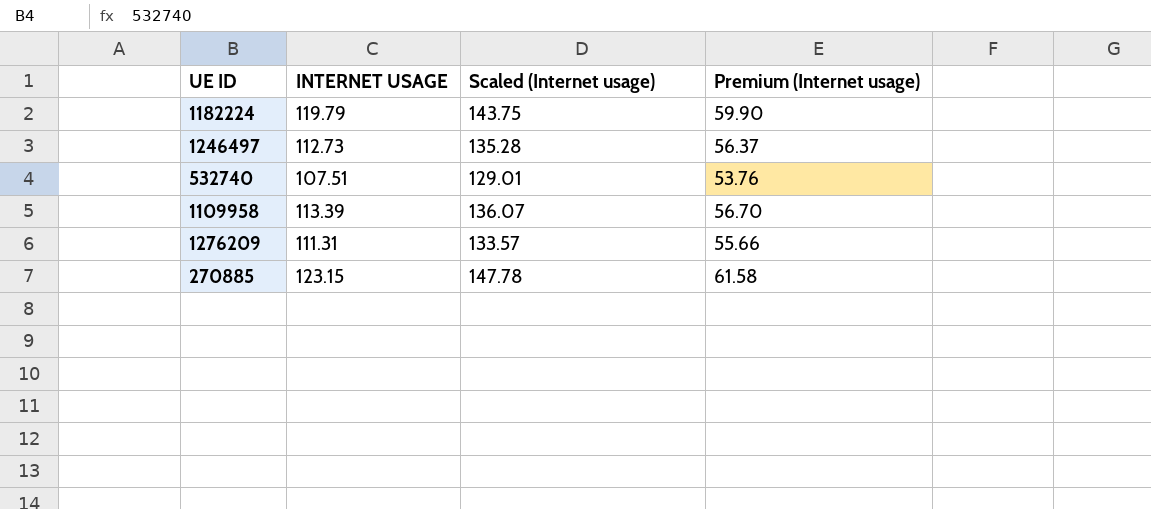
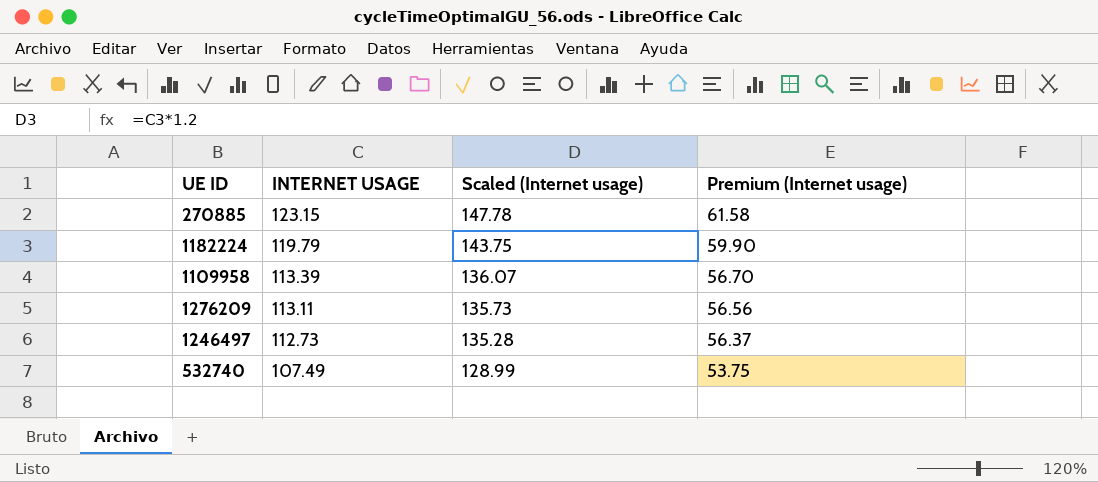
row order: none -> INTERNET USAGE descending
1276209 | INTERNET USAGE: 111.31 -> 113.11
1276209 | Scaled (Internet usage): 133.57 -> 135.73
1276209 | Premium (Internet usage): 55.66 -> 56.56
532740 | INTERNET USAGE: 107.51 -> 107.49
532740 | Scaled (Internet usage): 129.01 -> 128.99
532740 | Premium (Internet usage): 53.76 -> 53.75

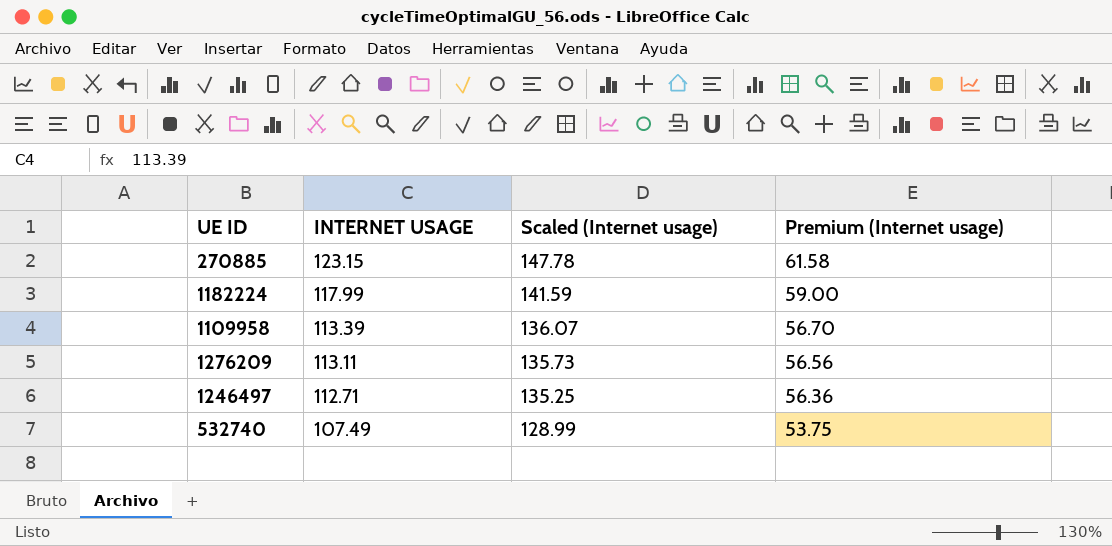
1182224 | INTERNET USAGE: 119.79 -> 117.99
1182224 | Scaled (Internet usage): 143.75 -> 141.59
1182224 | Premium (Internet usage): 59.90 -> 59.00
1246497 | INTERNET USAGE: 112.73 -> 112.71
1246497 | Scaled (Internet usage): 135.28 -> 135.25
1246497 | Premium (Internet usage): 56.37 -> 56.36

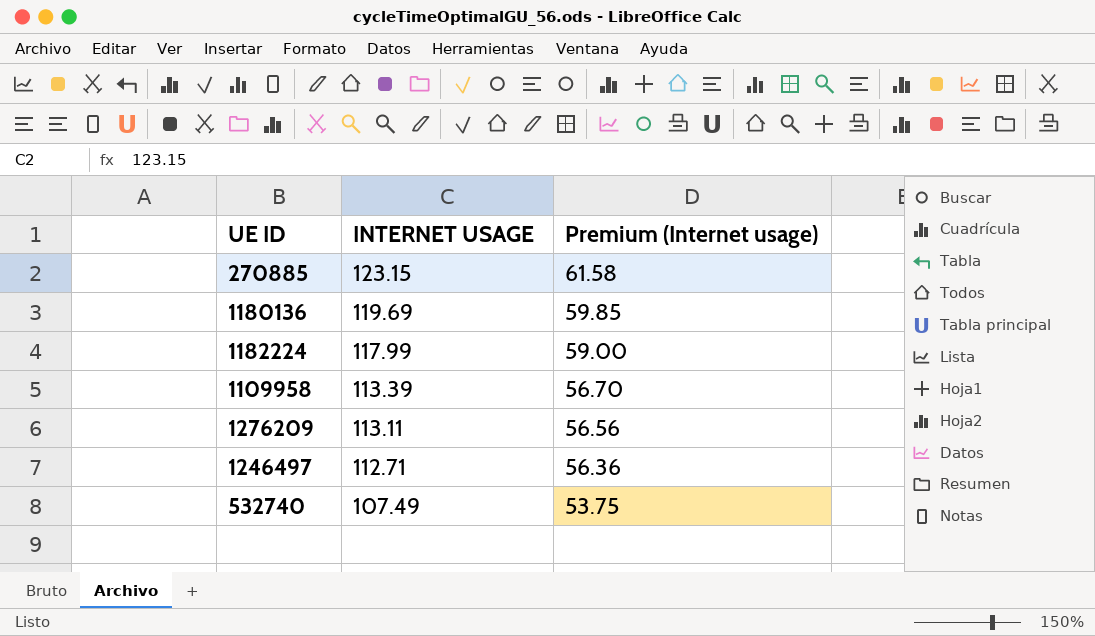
column Scaled (Internet usage) | formula: [INTERNET USAGE] * 1.2 -> none
row 1180136: none -> 119.69 | 59.85

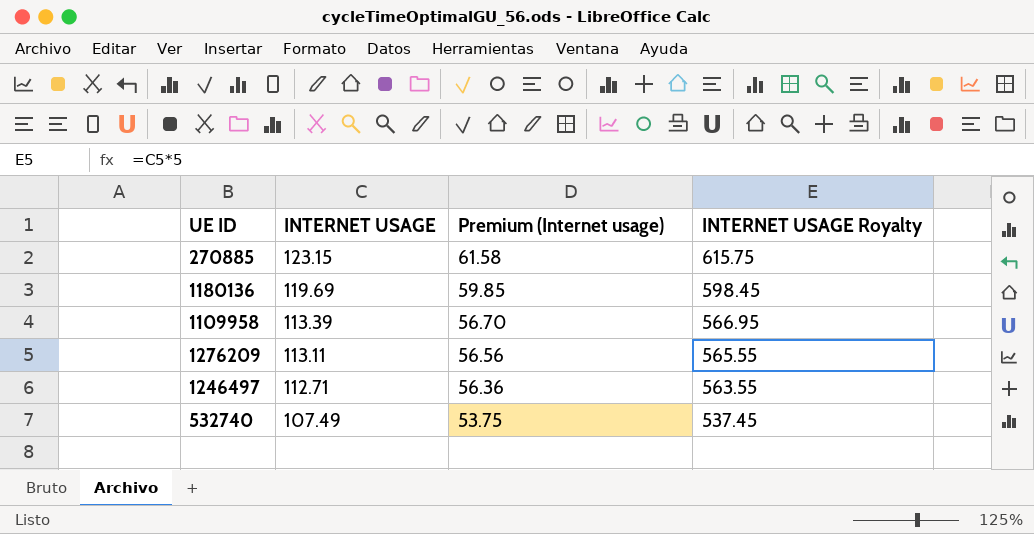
column INTERNET USAGE Royalty | formula: none -> [INTERNET USAGE] * 5
row 1182224: 117.99 | 59.00 -> none

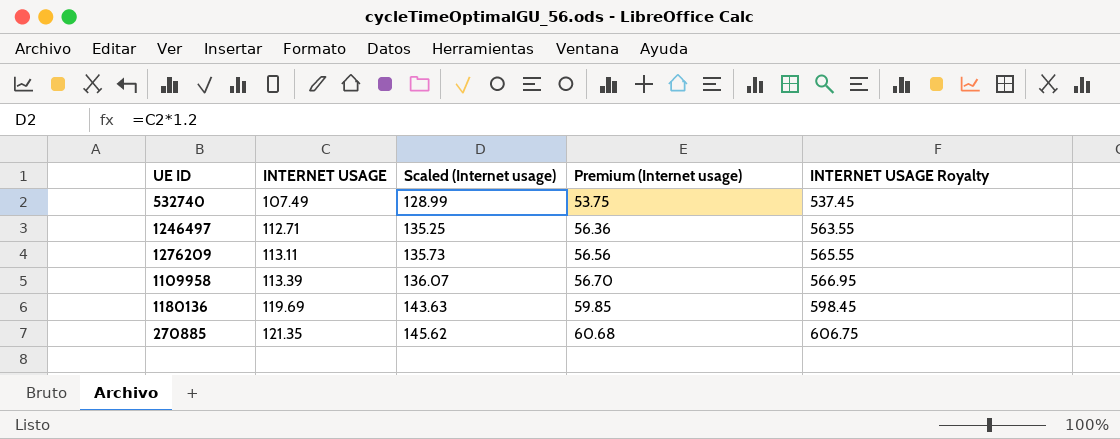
row order: INTERNET USAGE descending -> INTERNET USAGE ascending
column Scaled (Internet usage) | formula: none -> [INTERNET USAGE] * 1.2
270885 | INTERNET USAGE: 123.15 -> 121.35
270885 | Premium (Internet usage): 61.58 -> 60.68
270885 | INTERNET USAGE Royalty: 615.75 -> 606.75

